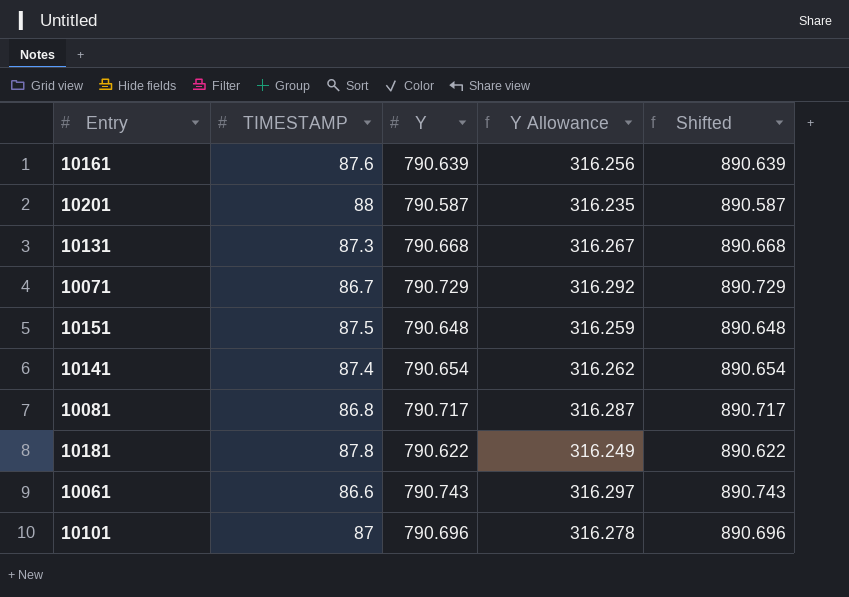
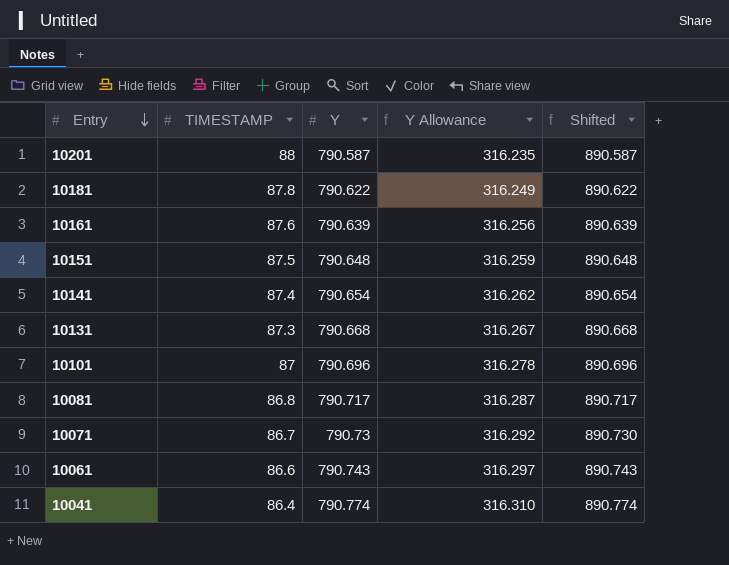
row order: none -> Entry descending
10071 | Y: 790.729 -> 790.73
10071 | Shifted: 890.729 -> 890.730
row 10041: none -> 86.4 | 790.774 | 316.310 | 890.774

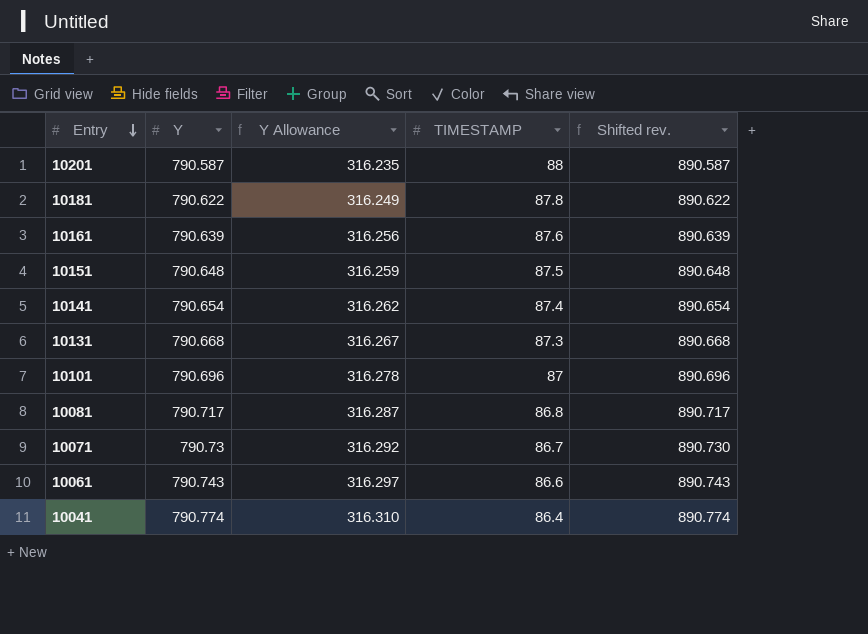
column TIMESTAMP | position: 2 -> 4
column name: Shifted -> Shifted rev.

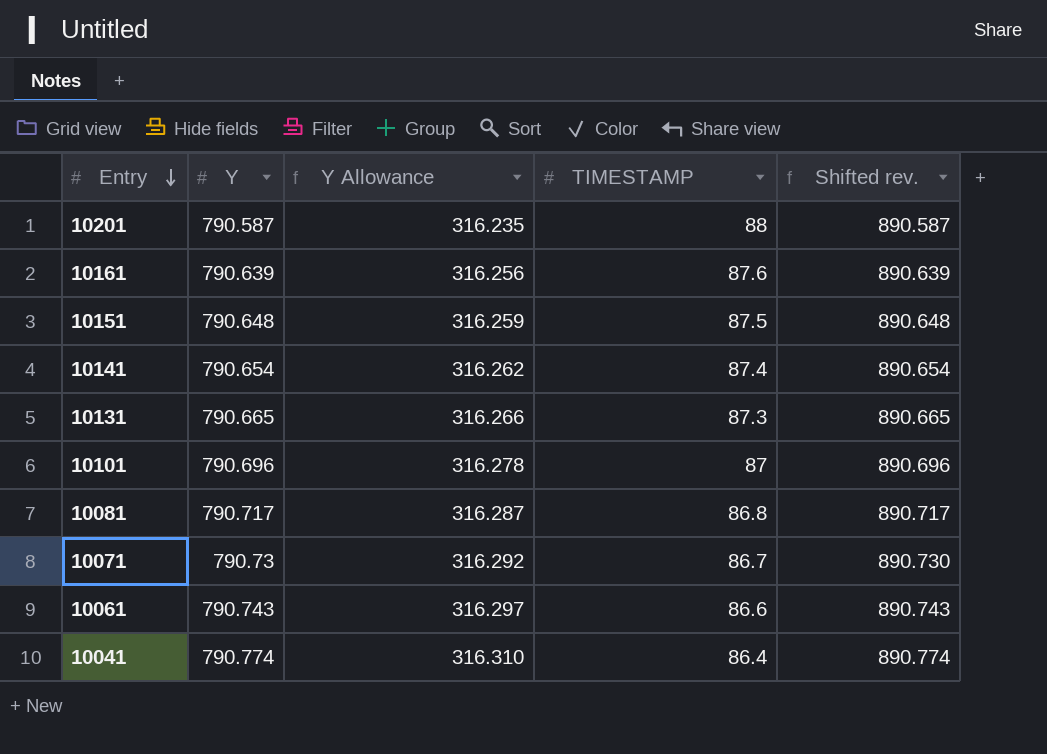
row 10181: 790.622 | 316.249 | 87.8 | 890.622 -> none
10131 | Y: 790.668 -> 790.665
10131 | Y Allowance: 316.267 -> 316.266
10131 | Shifted rev.: 890.668 -> 890.665

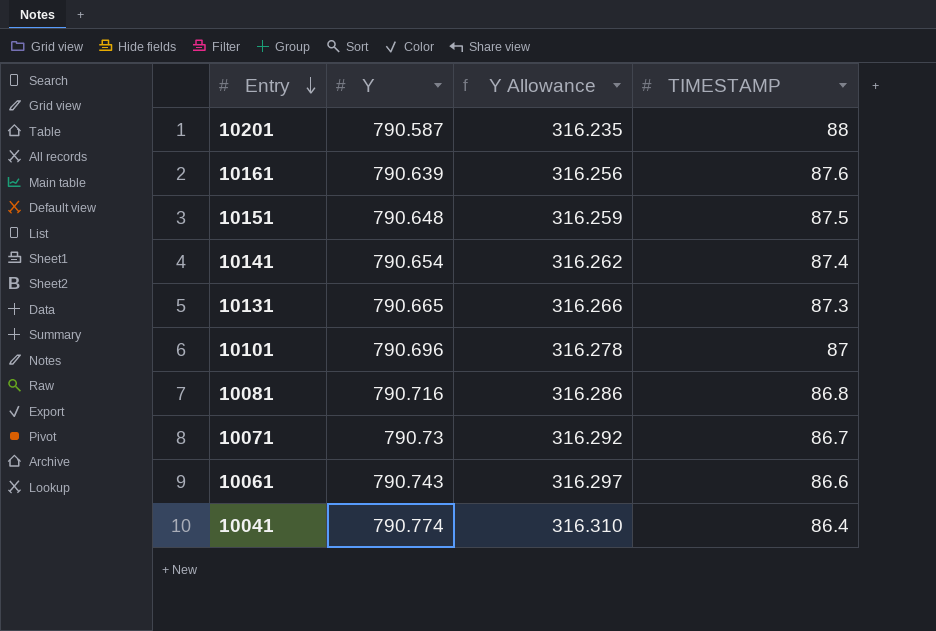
column Shifted rev. | formula: [Y] + 100 -> none
10081 | Y: 790.717 -> 790.716
10081 | Y Allowance: 316.287 -> 316.286

